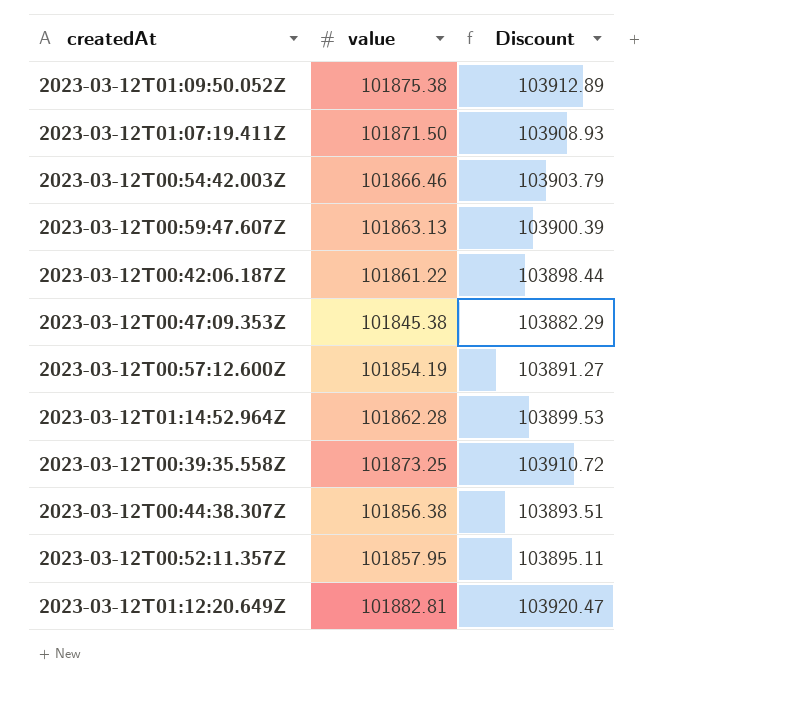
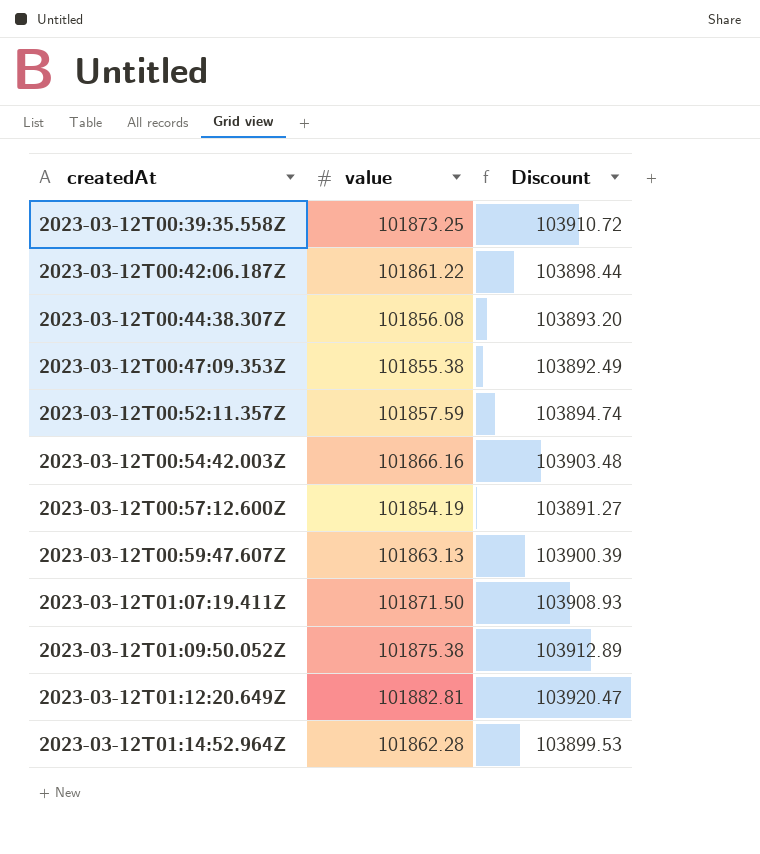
row order: none -> createdAt ascending
2023-03-12T00:44:38.307Z | value: 101856.38 -> 101856.08
2023-03-12T00:44:38.307Z | Discount: 103893.51 -> 103893.20
2023-03-12T00:47:09.353Z | value: 101845.38 -> 101855.38
2023-03-12T00:47:09.353Z | Discount: 103882.29 -> 103892.49
2023-03-12T00:52:11.357Z | value: 101857.95 -> 101857.59
2023-03-12T00:52:11.357Z | Discount: 103895.11 -> 103894.74
2023-03-12T00:54:42.003Z | value: 101866.46 -> 101866.16
2023-03-12T00:54:42.003Z | Discount: 103903.79 -> 103903.48

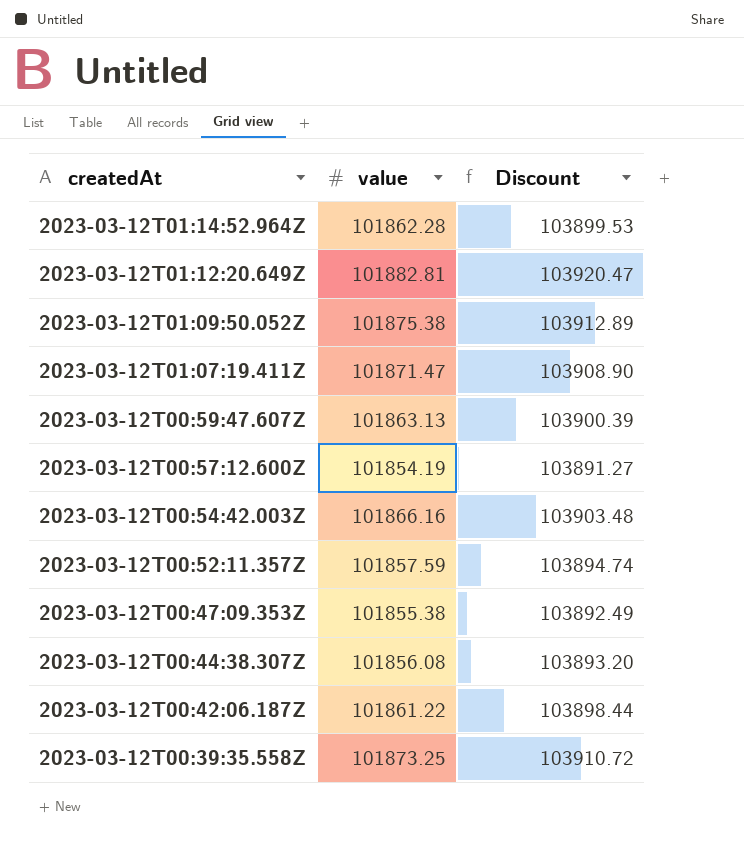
row order: createdAt ascending -> createdAt descending
2023-03-12T01:07:19.411Z | value: 101871.50 -> 101871.47
2023-03-12T01:07:19.411Z | Discount: 103908.93 -> 103908.90

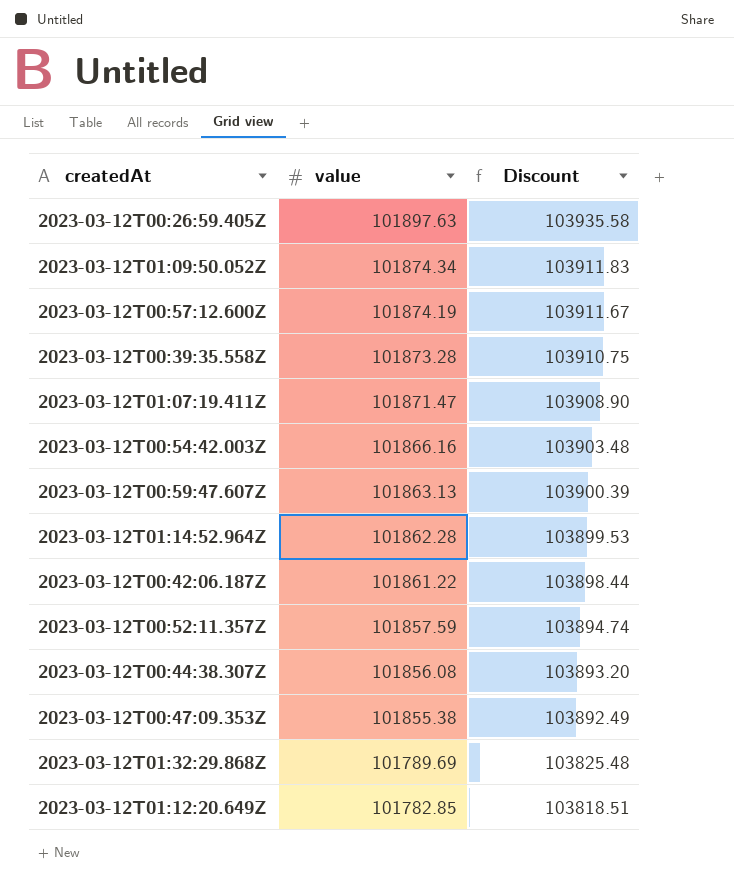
row order: createdAt descending -> value descending
row 2023-03-12T00:26:59.405Z: none -> 101897.63 | 103935.58
2023-03-12T01:09:50.052Z | value: 101875.38 -> 101874.34
2023-03-12T01:09:50.052Z | Discount: 103912.89 -> 103911.83
2023-03-12T00:57:12.600Z | value: 101854.19 -> 101874.19
2023-03-12T00:57:12.600Z | Discount: 103891.27 -> 103911.67
2023-03-12T00:39:35.558Z | value: 101873.25 -> 101873.28
2023-03-12T00:39:35.558Z | Discount: 103910.72 -> 103910.75
row 2023-03-12T01:32:29.868Z: none -> 101789.69 | 103825.48
2023-03-12T01:12:20.649Z | value: 101882.81 -> 101782.85
2023-03-12T01:12:20.649Z | Discount: 103920.47 -> 103818.51

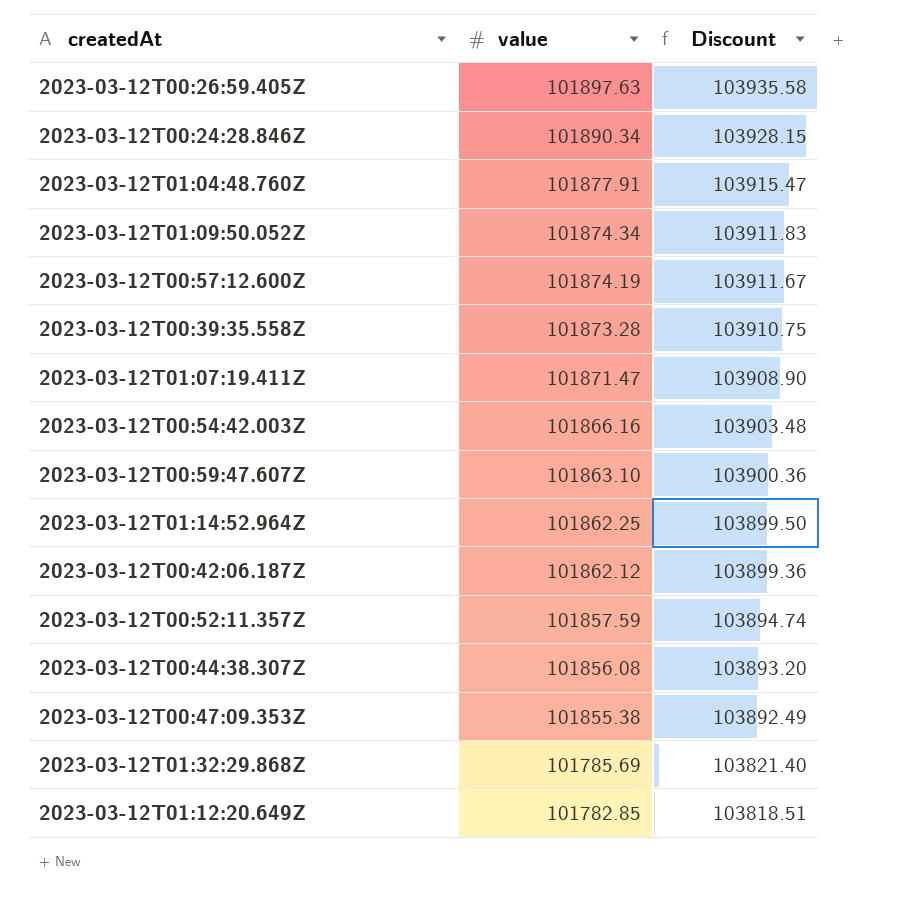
row 2023-03-12T00:24:28.846Z: none -> 101890.34 | 103928.15
row 2023-03-12T01:04:48.760Z: none -> 101877.91 | 103915.47
2023-03-12T00:59:47.607Z | value: 101863.13 -> 101863.10
2023-03-12T00:59:47.607Z | Discount: 103900.39 -> 103900.36
2023-03-12T01:14:52.964Z | value: 101862.28 -> 101862.25
2023-03-12T01:14:52.964Z | Discount: 103899.53 -> 103899.50
2023-03-12T00:42:06.187Z | value: 101861.22 -> 101862.12
2023-03-12T00:42:06.187Z | Discount: 103898.44 -> 103899.36
2023-03-12T01:32:29.868Z | value: 101789.69 -> 101785.69
2023-03-12T01:32:29.868Z | Discount: 103825.48 -> 103821.40

